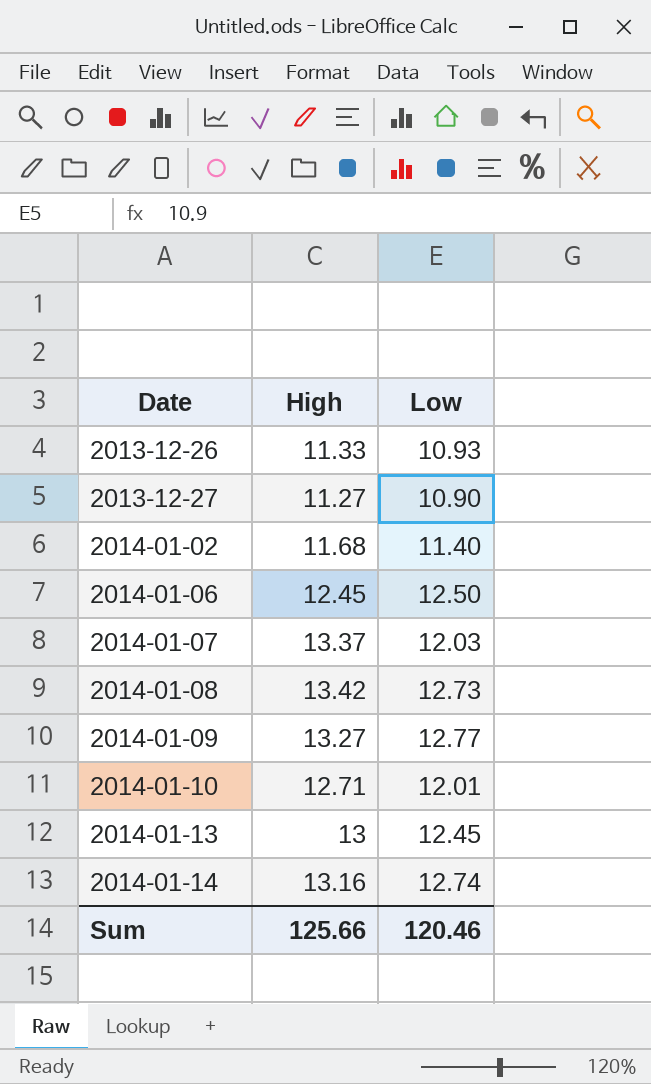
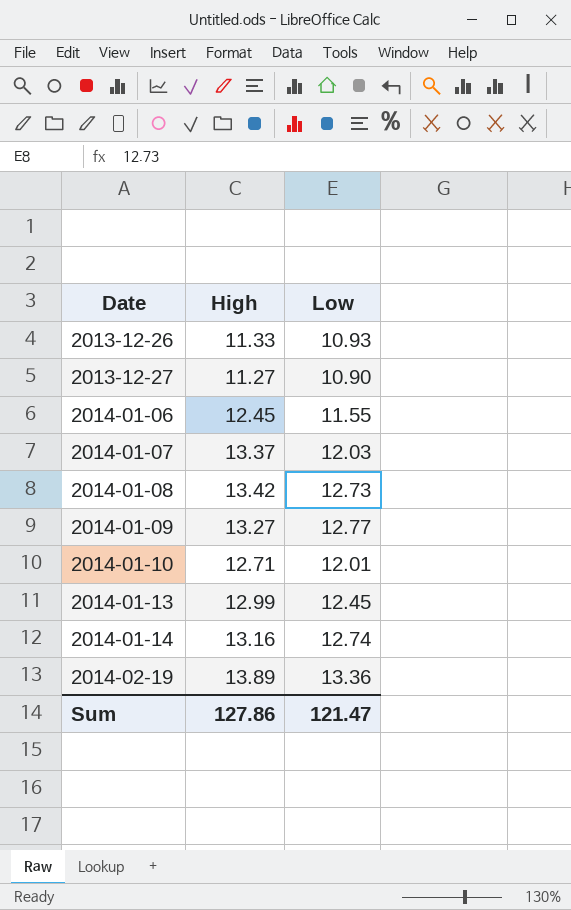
row 2014-01-02: 11.68 | 11.40 -> none
2014-01-06 | Low: 12.50 -> 11.55
2014-01-13 | High: 13 -> 12.99
row 2014-02-19: none -> 13.89 | 13.36
Sum | High: 125.66 -> 127.86
Sum | Low: 120.46 -> 121.47

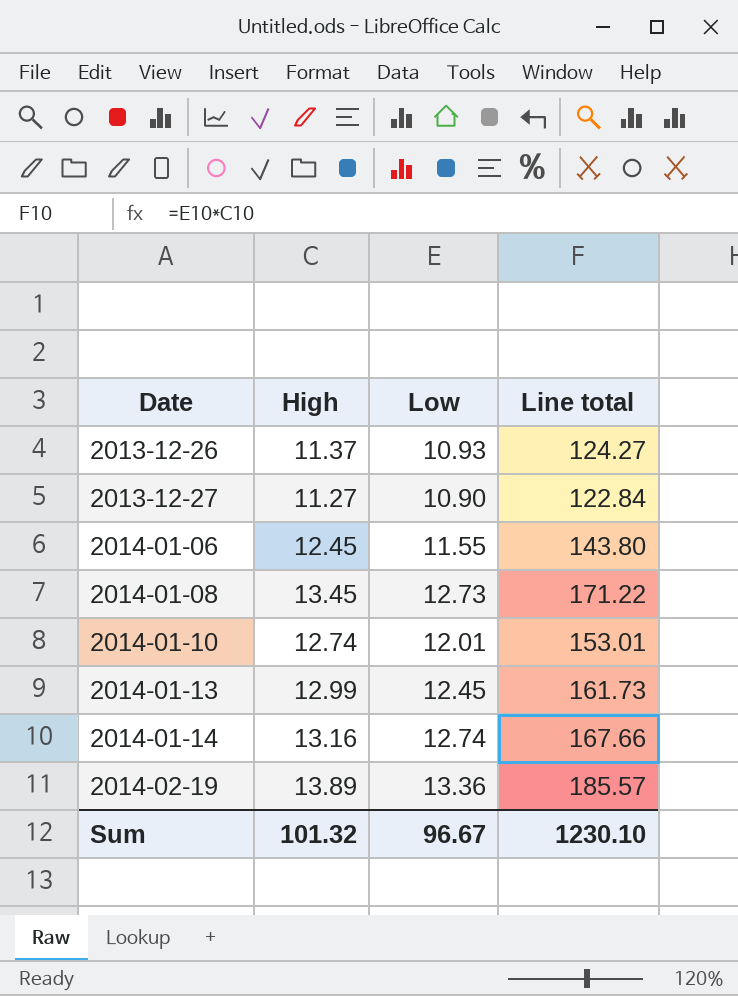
column Line total | formula: none -> [High] * [Low]
row 2014-01-07: 13.37 | 12.03 -> none
row 2014-01-09: 13.27 | 12.77 -> none
2013-12-26 | High: 11.33 -> 11.37
2014-01-08 | High: 13.42 -> 13.45
2014-01-10 | High: 12.71 -> 12.74
Sum | High: 127.86 -> 101.32
Sum | Low: 121.47 -> 96.67

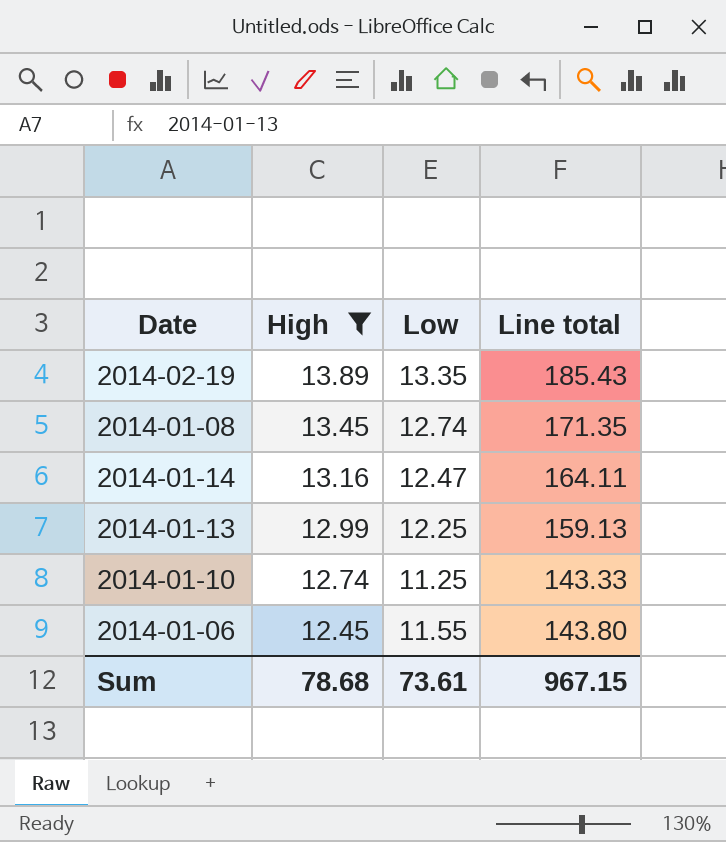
filter: none -> High >= 12.45
row order: Date ascending -> High descending
2014-02-19 | Low: 13.36 -> 13.35
2014-02-19 | Line total: 185.57 -> 185.43
2014-01-08 | Low: 12.73 -> 12.74
2014-01-08 | Line total: 171.22 -> 171.35
2014-01-14 | Low: 12.74 -> 12.47
2014-01-14 | Line total: 167.66 -> 164.11
2014-01-13 | Low: 12.45 -> 12.25
2014-01-13 | Line total: 161.73 -> 159.13
2014-01-10 | Low: 12.01 -> 11.25
2014-01-10 | Line total: 153.01 -> 143.33
Sum | High: 101.32 -> 78.68
Sum | Low: 96.67 -> 73.61
Sum | Line total: 1230.10 -> 967.15

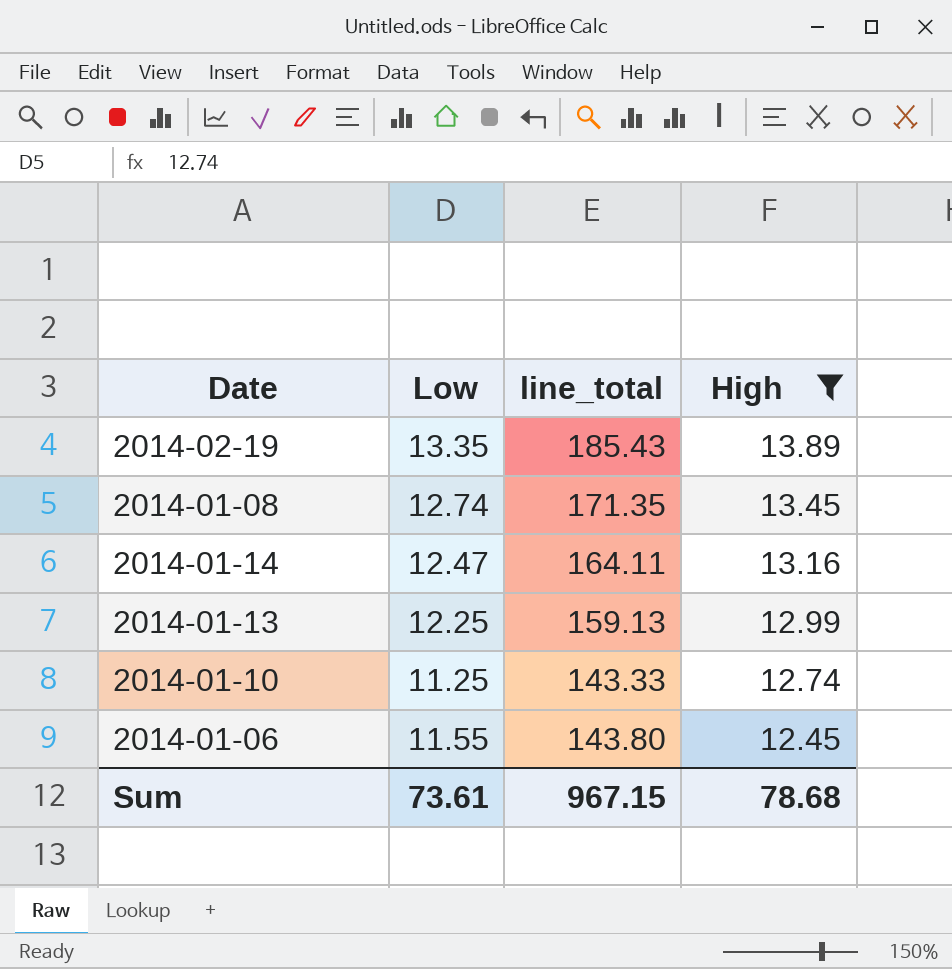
column name: Line total -> line_total
column High | position: 2 -> 4

